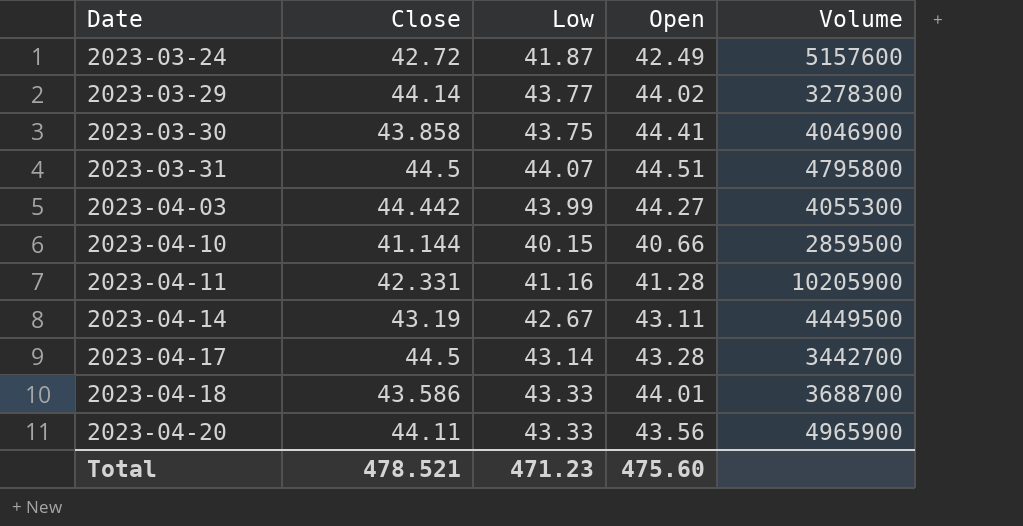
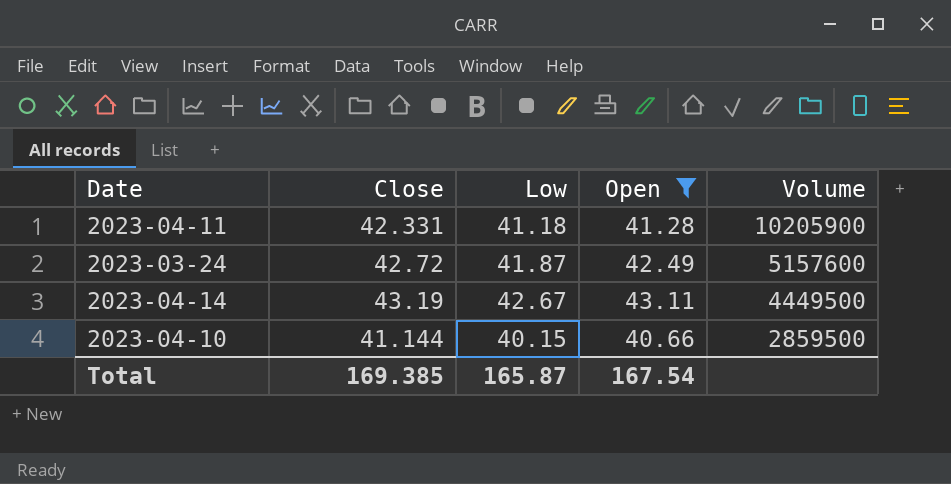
filter: none -> Open <= 43.11
row order: Date ascending -> Volume descending
2023-04-11 | Low: 41.16 -> 41.18
Total | Close: 478.521 -> 169.385
Total | Low: 471.23 -> 165.87
Total | Open: 475.60 -> 167.54

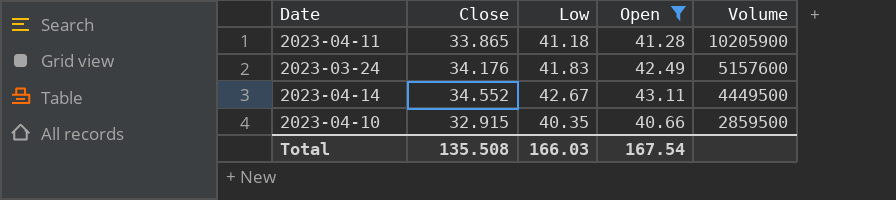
2023-04-11 | Close: 42.331 -> 33.865
2023-03-24 | Close: 42.72 -> 34.176
2023-03-24 | Low: 41.87 -> 41.83
2023-04-14 | Close: 43.19 -> 34.552
2023-04-10 | Close: 41.144 -> 32.915
2023-04-10 | Low: 40.15 -> 40.35
Total | Close: 169.385 -> 135.508
Total | Low: 165.87 -> 166.03

